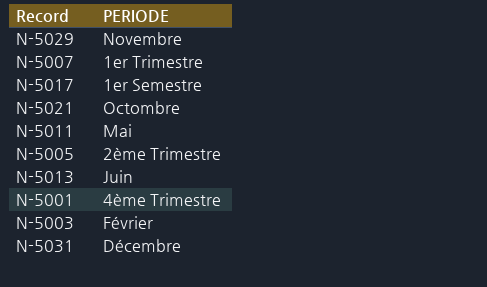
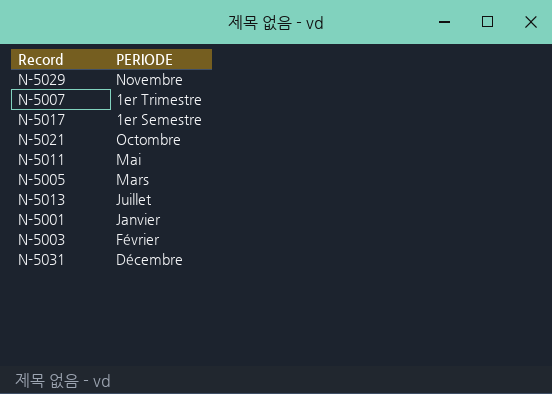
N-5005 | PERIODE: 2ème Trimestre -> Mars
N-5013 | PERIODE: Juin -> Juillet
N-5001 | PERIODE: 4ème Trimestre -> Janvier

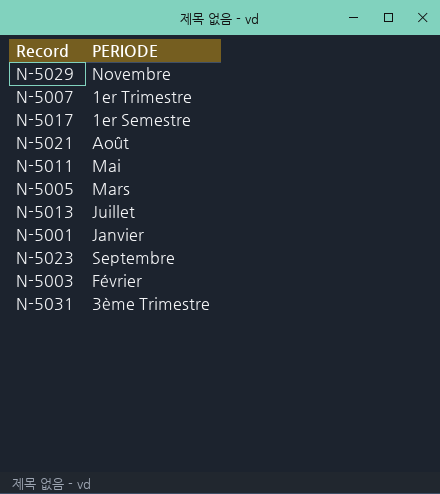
N-5021 | PERIODE: Octombre -> Août
row N-5023: none -> Septembre
N-5031 | PERIODE: Décembre -> 3ème Trimestre

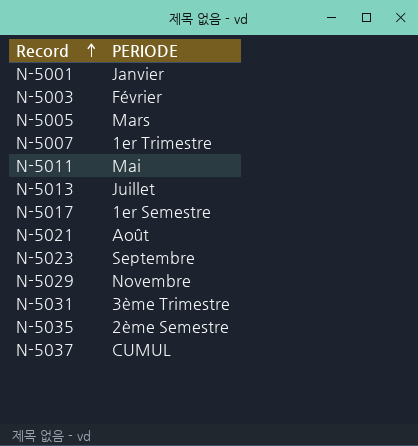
row order: none -> Record ascending
row N-5035: none -> 2ème Semestre
row N-5037: none -> CUMUL

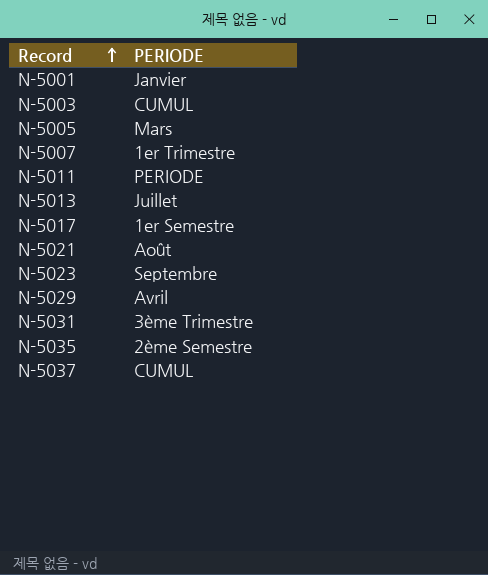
N-5003 | PERIODE: Février -> CUMUL
N-5011 | PERIODE: Mai -> PERIODE
N-5029 | PERIODE: Novembre -> Avril

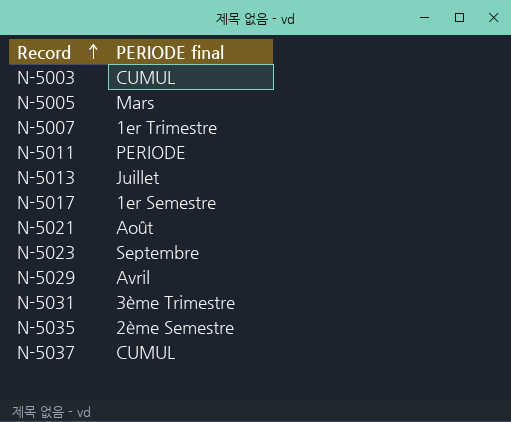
column name: PERIODE -> PERIODE final
row N-5001: Janvier -> none

